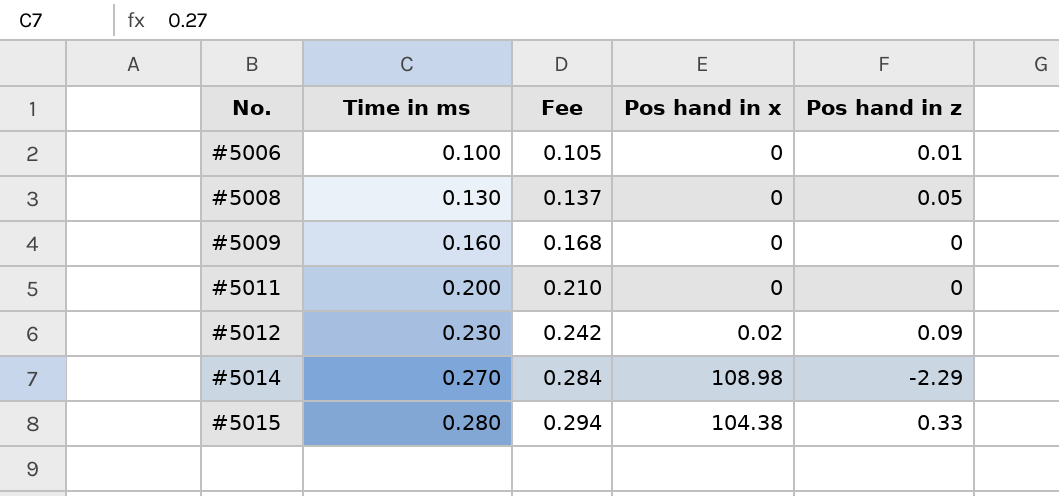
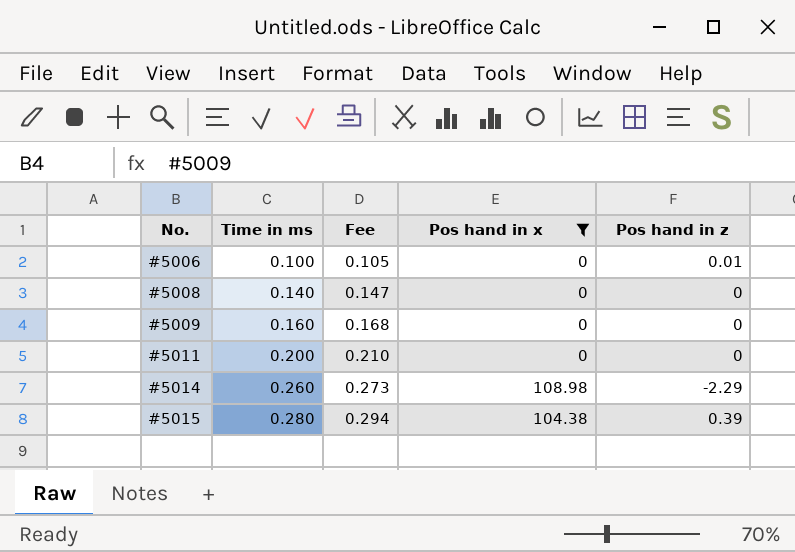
filter: none -> Pos hand in x != 0.02
#5008 | Time in ms: 0.130 -> 0.140
#5008 | Fee: 0.137 -> 0.147
#5008 | Pos hand in z: 0.05 -> 0
#5014 | Time in ms: 0.270 -> 0.260
#5014 | Fee: 0.284 -> 0.273
#5015 | Pos hand in z: 0.33 -> 0.39

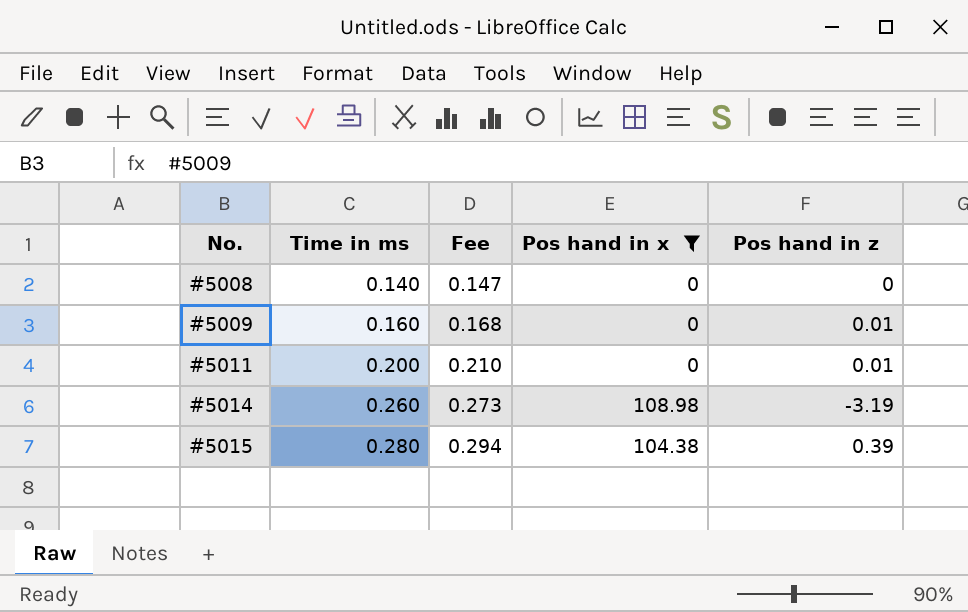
row #5006: 0.100 | 0.105 | 0 | 0.01 -> none
#5009 | Pos hand in z: 0 -> 0.01
#5011 | Pos hand in z: 0 -> 0.01
#5014 | Pos hand in z: -2.29 -> -3.19

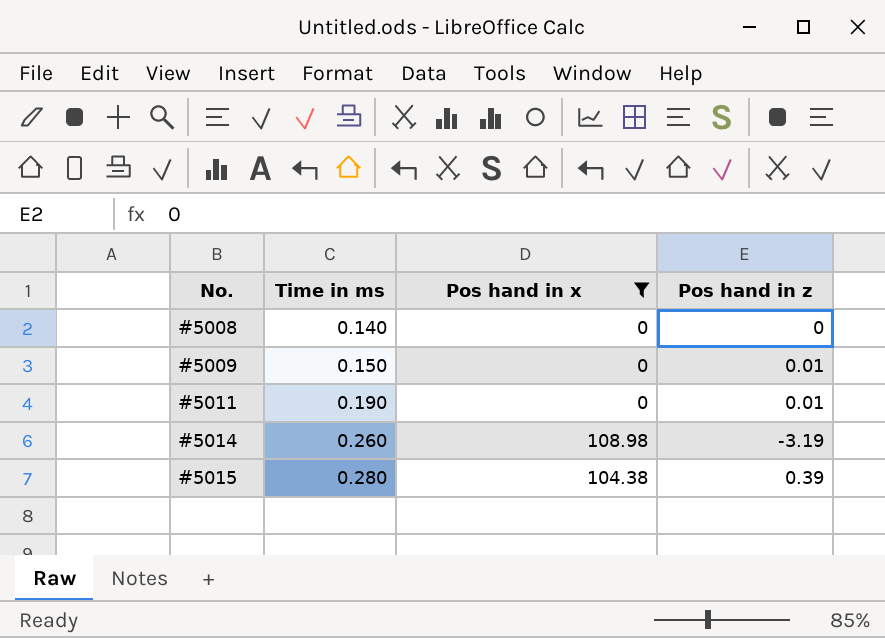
column Fee | formula: [Time in ms] * 1.05 -> none
#5009 | Time in ms: 0.160 -> 0.150
#5011 | Time in ms: 0.200 -> 0.190

